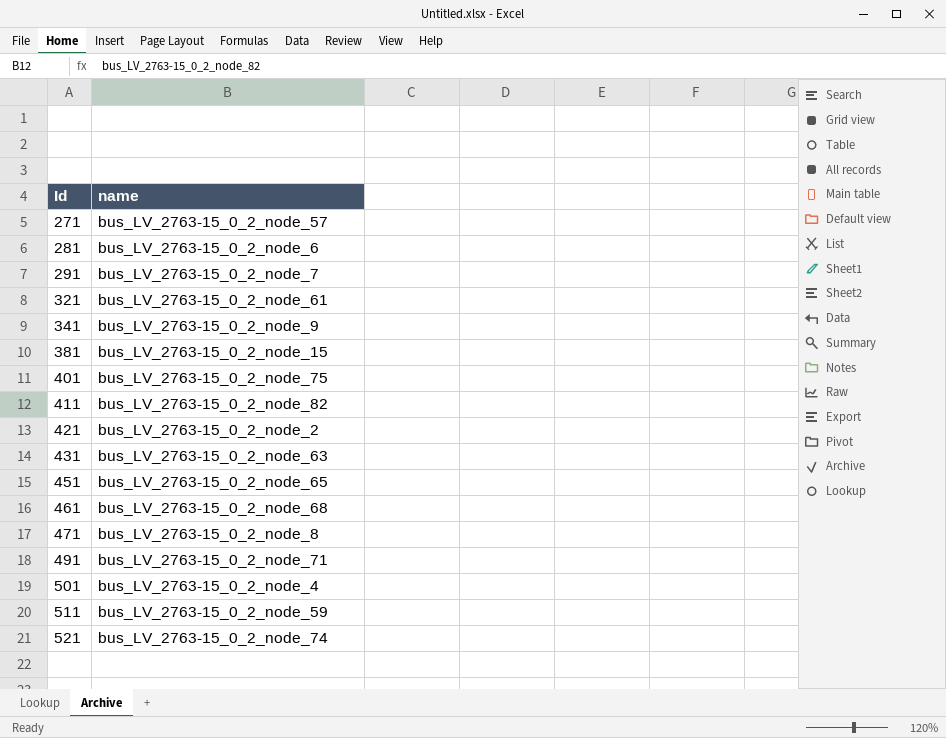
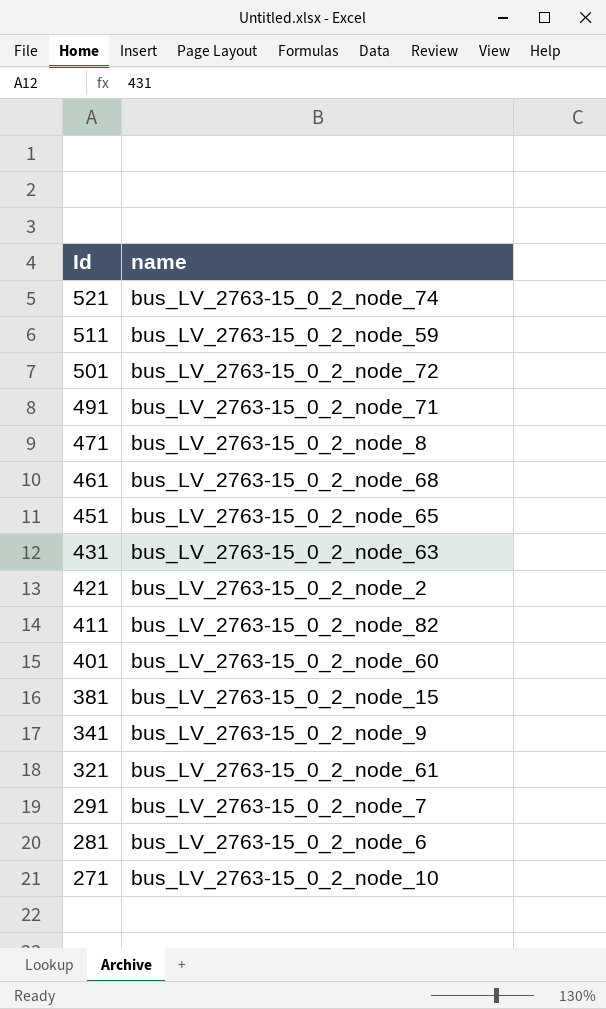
row order: Id ascending -> Id descending
501 | name: bus_LV_2763-15_0_2_node_4 -> bus_LV_2763-15_0_2_node_72
401 | name: bus_LV_2763-15_0_2_node_75 -> bus_LV_2763-15_0_2_node_60
271 | name: bus_LV_2763-15_0_2_node_57 -> bus_LV_2763-15_0_2_node_10

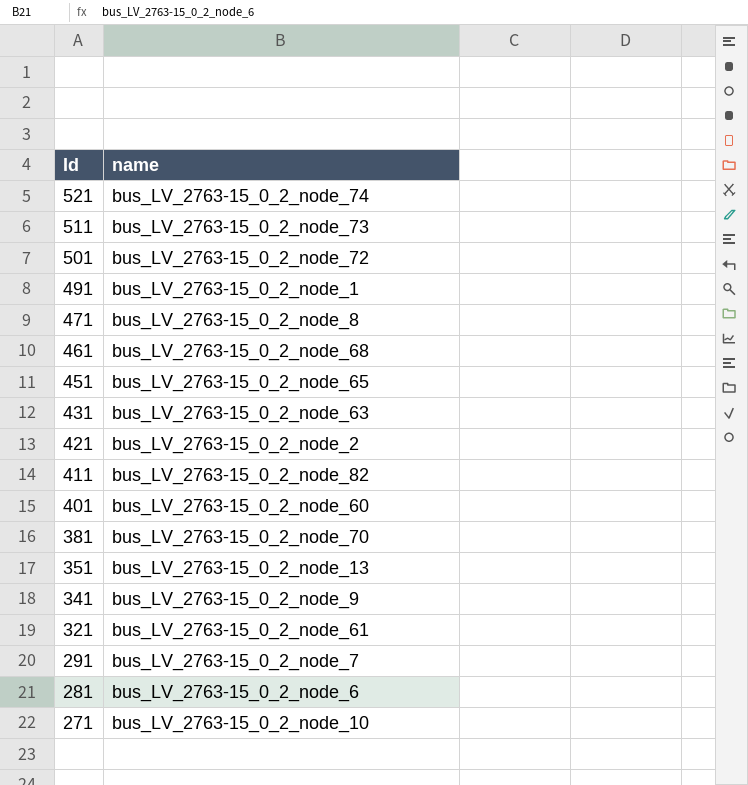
511 | name: bus_LV_2763-15_0_2_node_59 -> bus_LV_2763-15_0_2_node_73
491 | name: bus_LV_2763-15_0_2_node_71 -> bus_LV_2763-15_0_2_node_1
381 | name: bus_LV_2763-15_0_2_node_15 -> bus_LV_2763-15_0_2_node_70
row 351: none -> bus_LV_2763-15_0_2_node_13

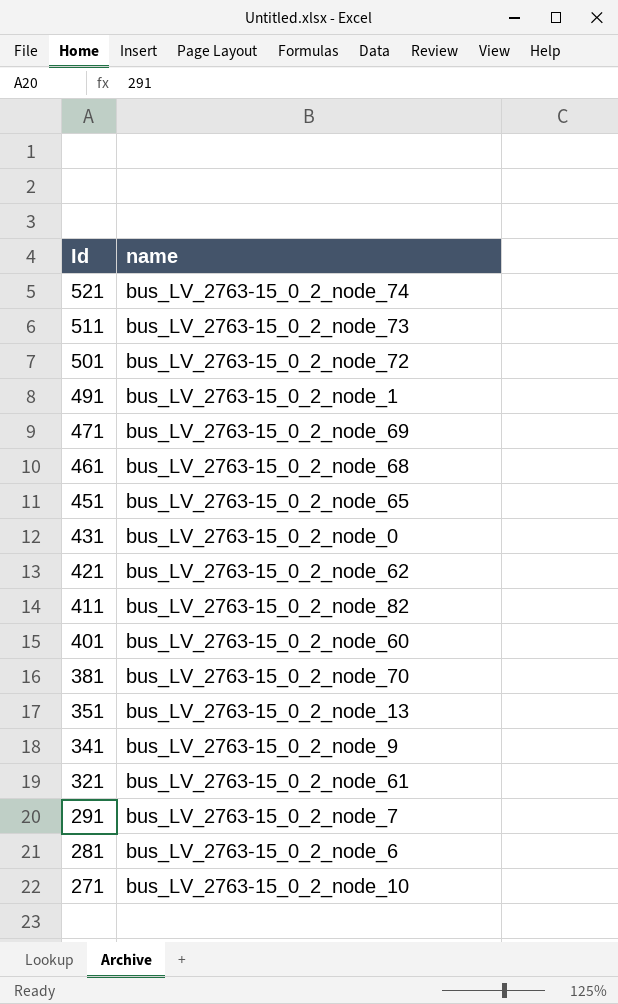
471 | name: bus_LV_2763-15_0_2_node_8 -> bus_LV_2763-15_0_2_node_69
431 | name: bus_LV_2763-15_0_2_node_63 -> bus_LV_2763-15_0_2_node_0
421 | name: bus_LV_2763-15_0_2_node_2 -> bus_LV_2763-15_0_2_node_62

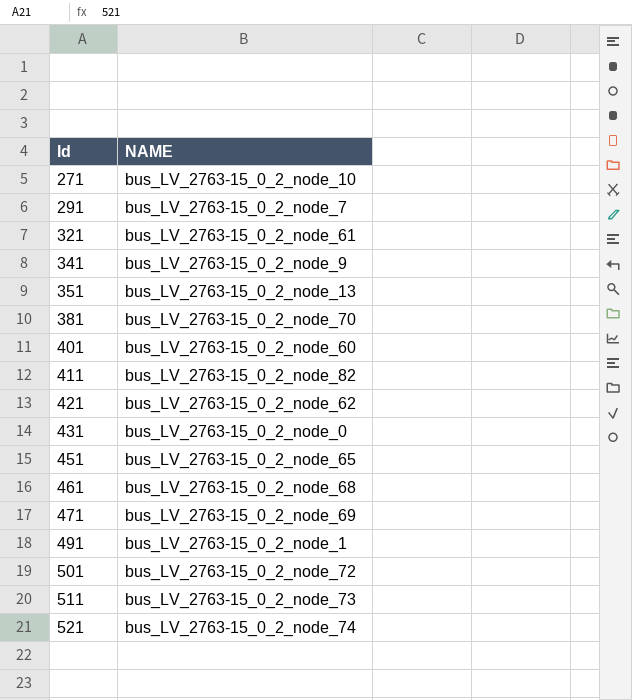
row order: Id descending -> Id ascending
column name: name -> NAME
row 281: bus_LV_2763-15_0_2_node_6 -> none

